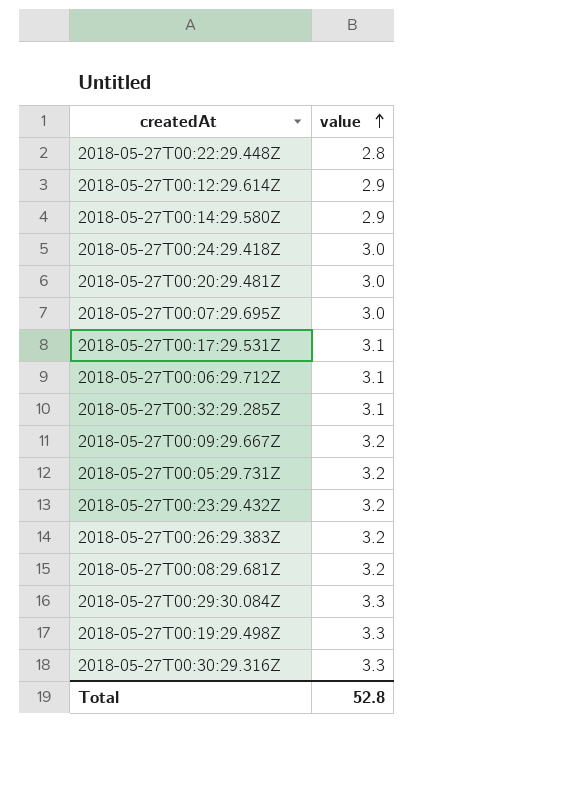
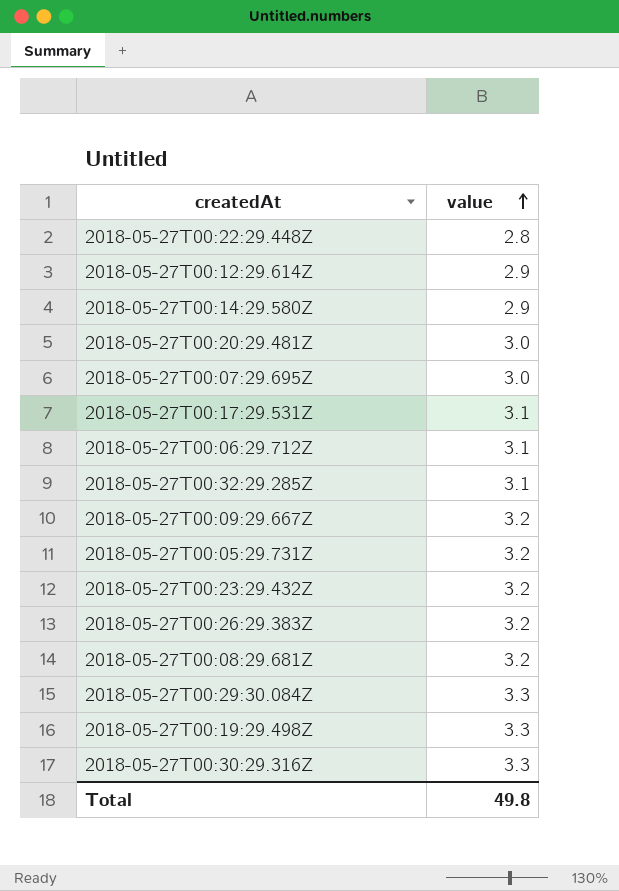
row 2018-05-27T00:24:29.418Z: 3.0 -> none
Total | value: 52.8 -> 49.8

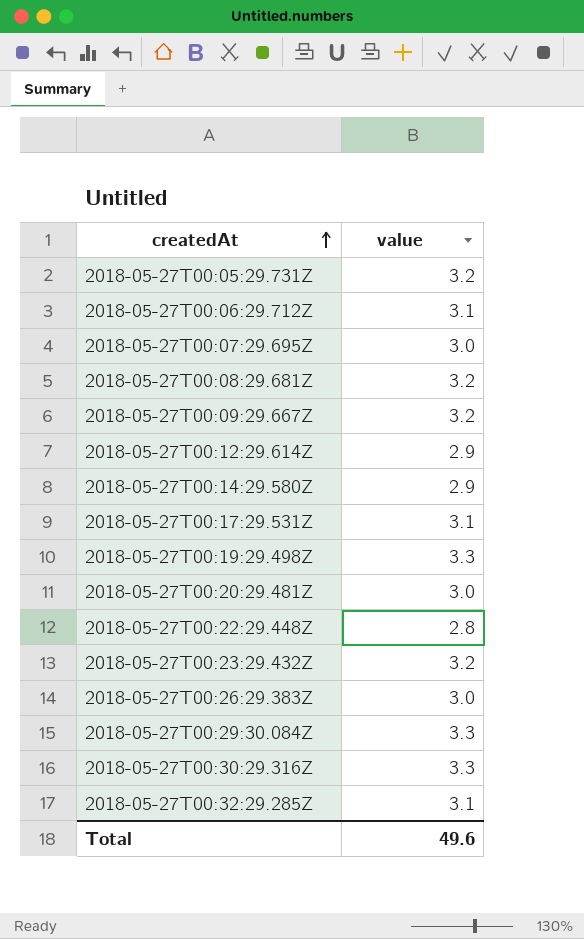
row order: value ascending -> createdAt ascending
2018-05-27T00:26:29.383Z | value: 3.2 -> 3.0
Total | value: 49.8 -> 49.6

